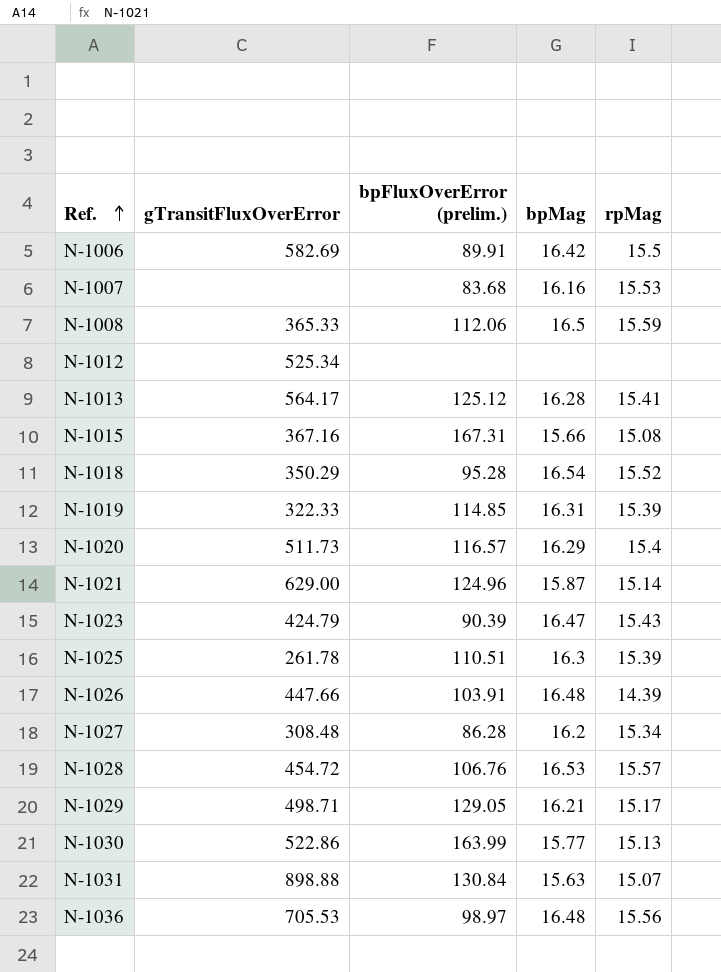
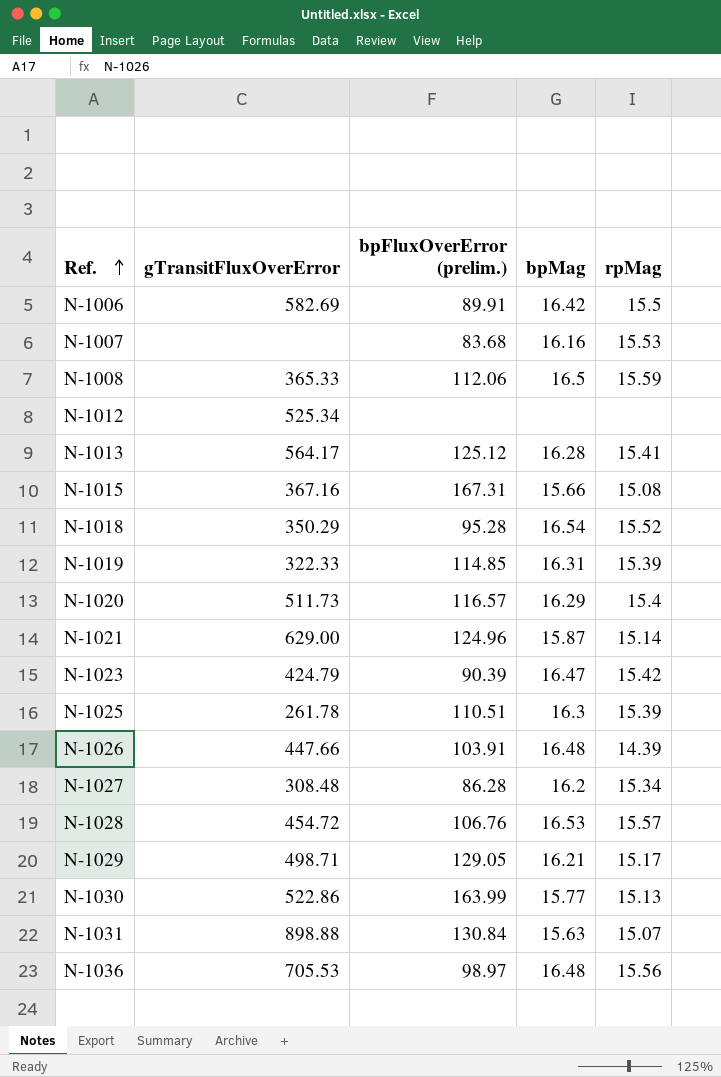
N-1023 | rpMag: 15.43 -> 15.42

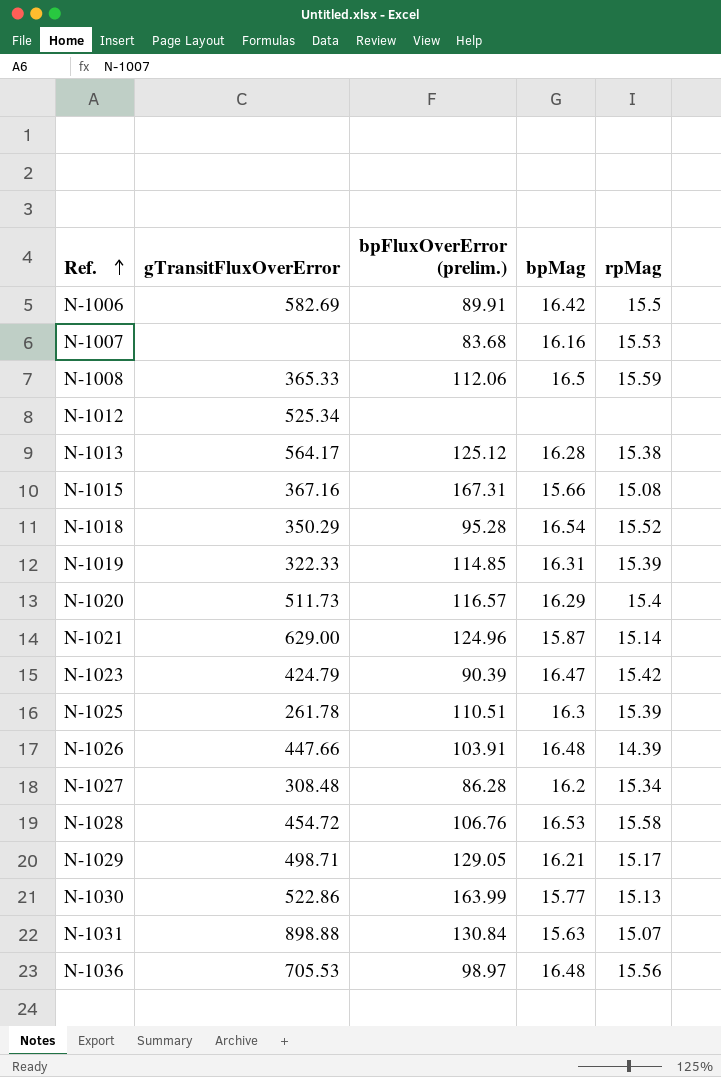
N-1013 | rpMag: 15.41 -> 15.38
N-1028 | rpMag: 15.57 -> 15.58

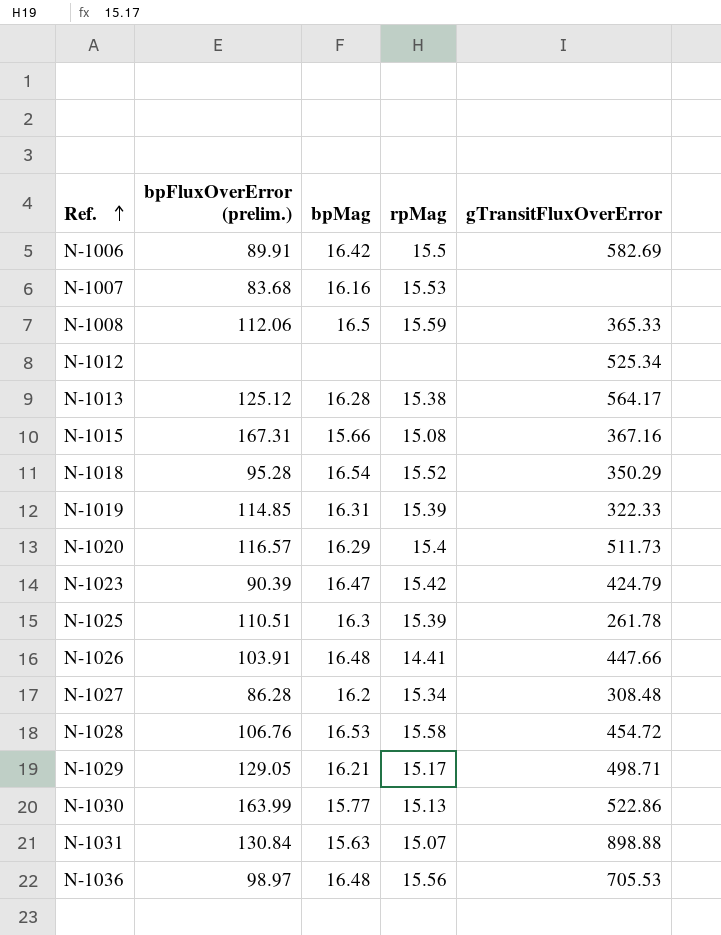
column gTransitFluxOverError | position: 2 -> 5
row N-1021: 629.00 | 124.96 | 15.87 | 15.14 -> none
N-1026 | rpMag: 14.39 -> 14.41

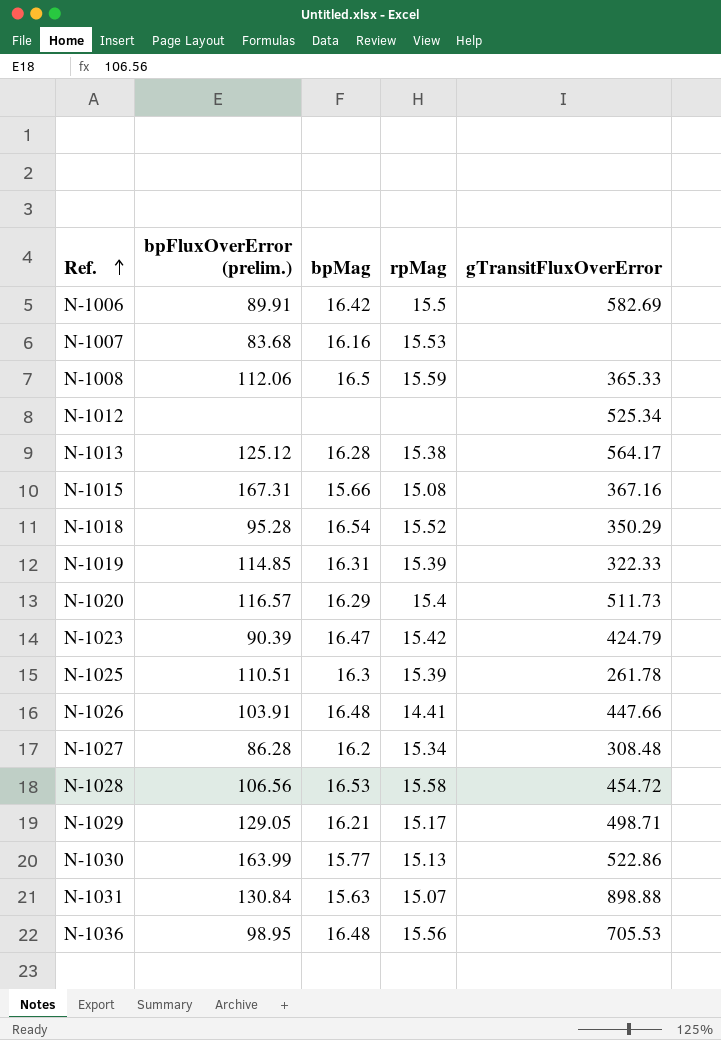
N-1028 | bpFluxOverError (prelim.): 106.76 -> 106.56
N-1036 | bpFluxOverError (prelim.): 98.97 -> 98.95

